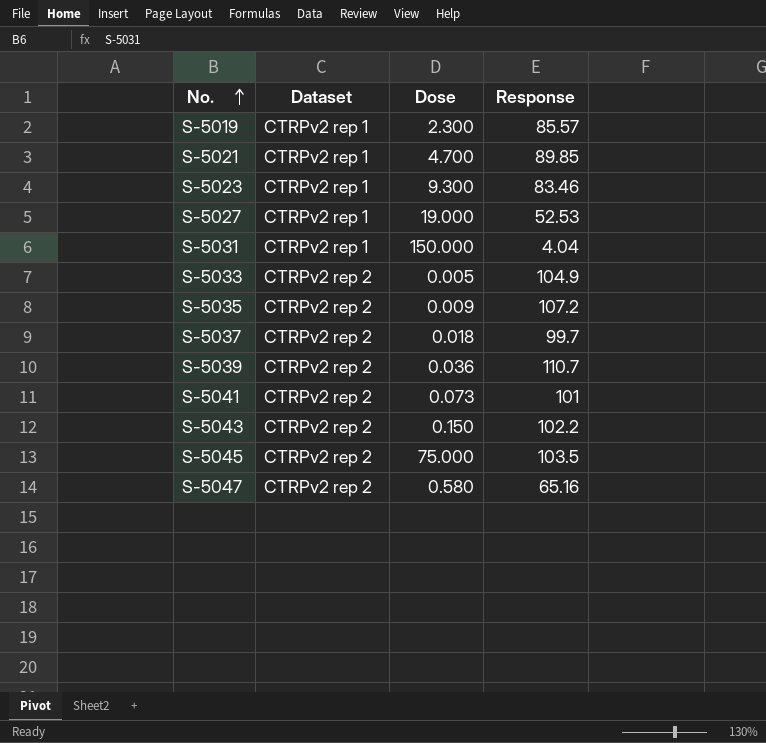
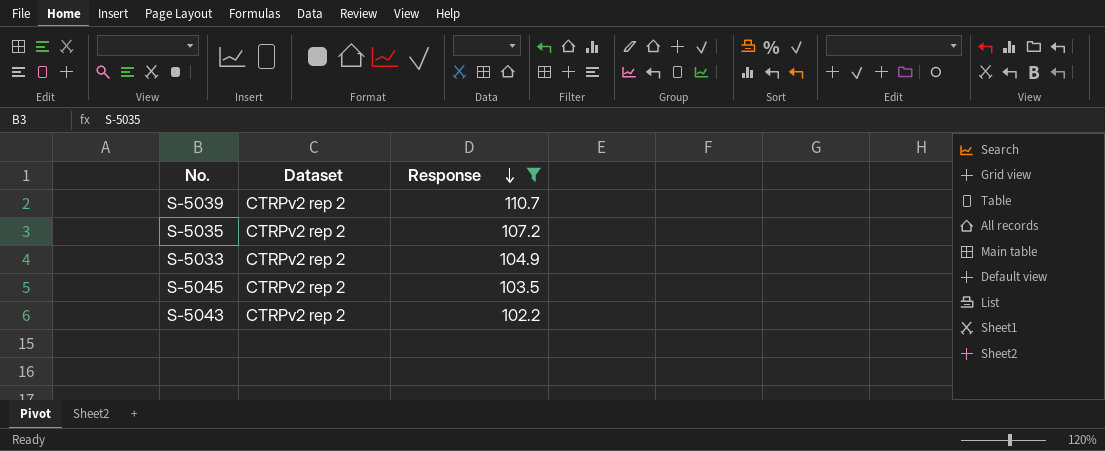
filter: none -> Response >= 102.2
row order: No. ascending -> Response descending
column Dose | position: 3 -> none

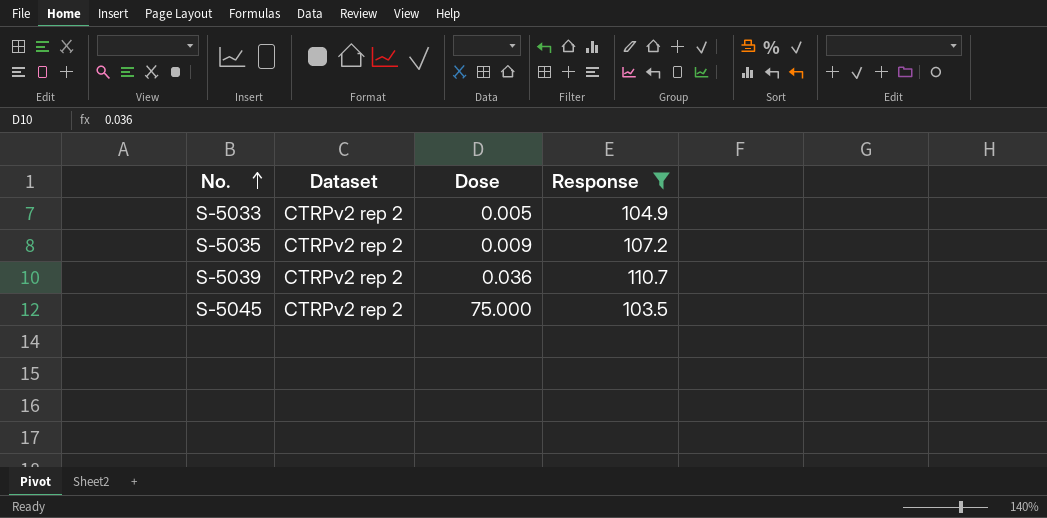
row order: Response descending -> No. ascending
column Dose | position: none -> 3
row S-5043: CTRPv2 rep 2 | 102.2 -> none

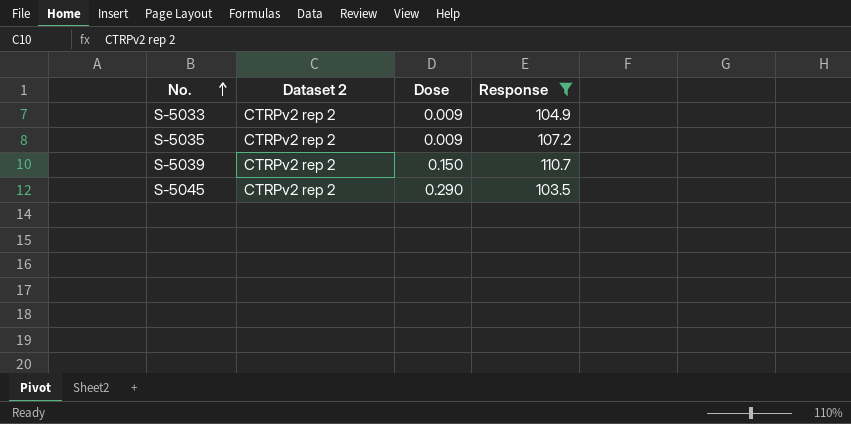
column name: Dataset -> Dataset 2
S-5033 | Dose: 0.005 -> 0.009
S-5039 | Dose: 0.036 -> 0.150
S-5045 | Dose: 75.000 -> 0.290

